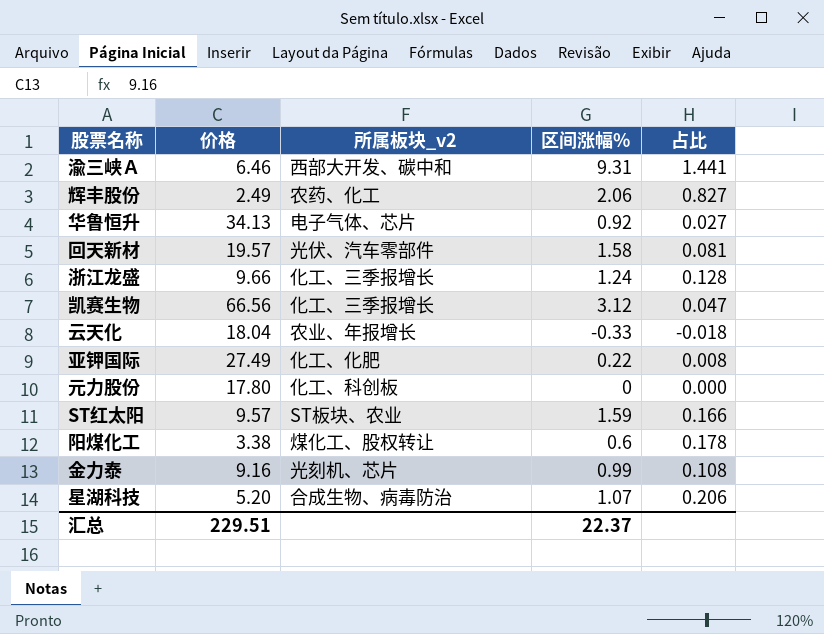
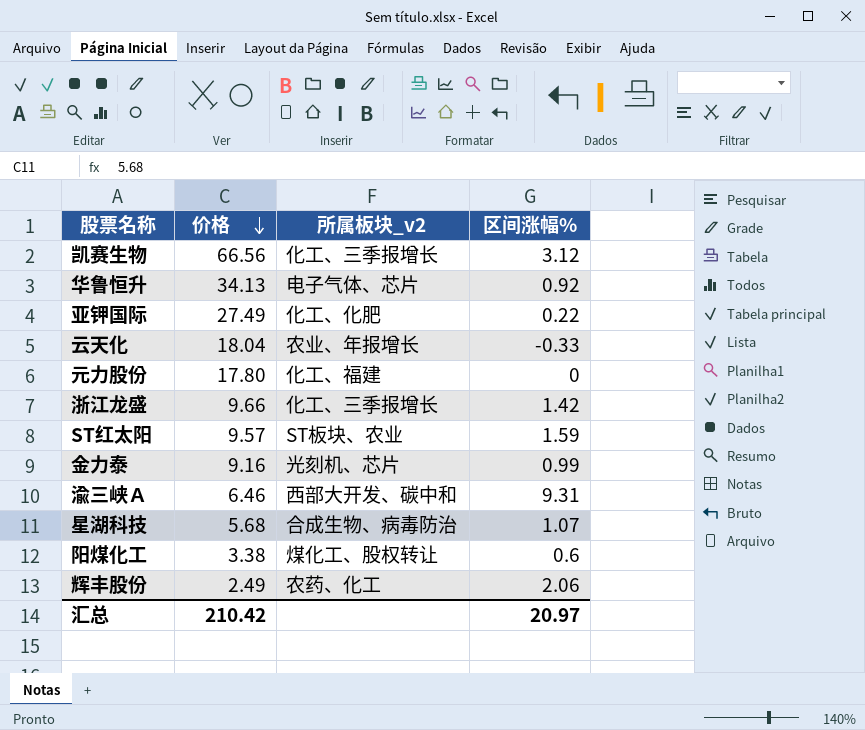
row order: none -> 价格 descending
column 占比 | formula: [区间涨幅%] / [价格] -> none
row 回天新材: 19.57 | 光伏、汽车零部件 | 1.58 | 0.081 -> none
元力股份 | 所属板块_v2: 化工、科创板 -> 化工、福建
浙江龙盛 | 区间涨幅%: 1.24 -> 1.42
星湖科技 | 价格: 5.20 -> 5.68
汇总 | 价格: 229.51 -> 210.42
汇总 | 区间涨幅%: 22.37 -> 20.97

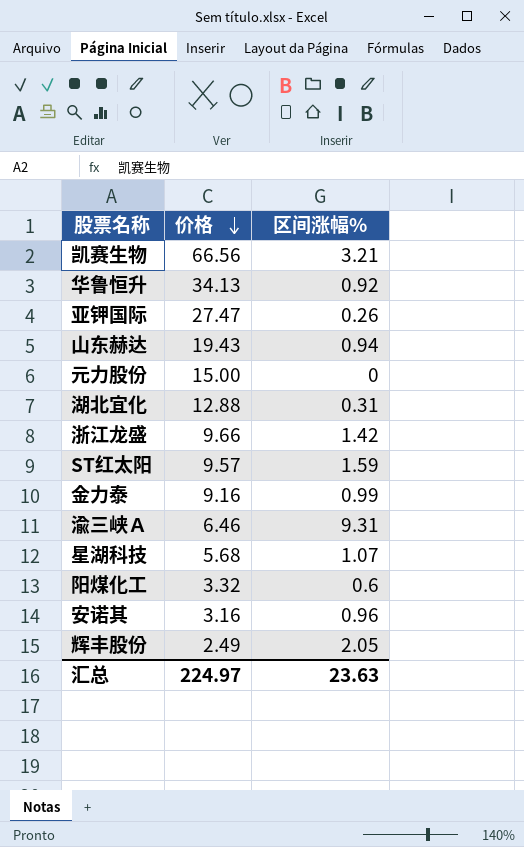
column 所属板块_v2 | position: 3 -> none
row 云天化: 18.04 | 农业、年报增长 | -0.33 -> none
凯赛生物 | 区间涨幅%: 3.12 -> 3.21
亚钾国际 | 价格: 27.49 -> 27.47
亚钾国际 | 区间涨幅%: 0.22 -> 0.26
row 山东赫达: none -> 19.43 | 0.94
元力股份 | 价格: 17.80 -> 15.00
row 湖北宜化: none -> 12.88 | 0.31
阳煤化工 | 价格: 3.38 -> 3.32
row 安诺其: none -> 3.16 | 0.96
辉丰股份 | 区间涨幅%: 2.06 -> 2.05
汇总 | 价格: 210.42 -> 224.97
汇总 | 区间涨幅%: 20.97 -> 23.63

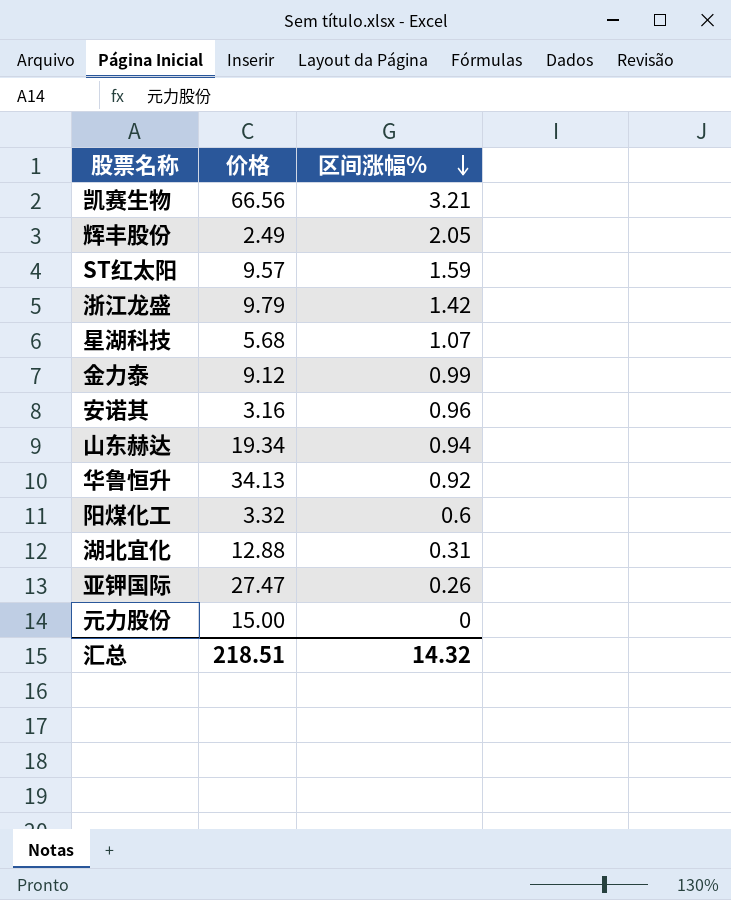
row order: 价格 descending -> 区间涨幅% descending
row 渝三峡Ａ: 6.46 | 9.31 -> none
浙江龙盛 | 价格: 9.66 -> 9.79
金力泰 | 价格: 9.16 -> 9.12
山东赫达 | 价格: 19.43 -> 19.34
汇总 | 价格: 224.97 -> 218.51
汇总 | 区间涨幅%: 23.63 -> 14.32

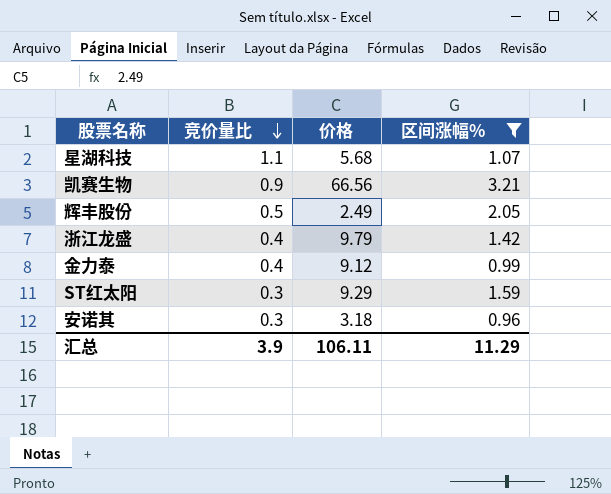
filter: none -> 区间涨幅% >= 0.96
row order: 区间涨幅% descending -> 竞价量比 descending
column 竞价量比 | position: none -> 2
ST红太阳 | 价格: 9.57 -> 9.29
安诺其 | 价格: 3.16 -> 3.18
汇总 | 价格: 218.51 -> 106.11
汇总 | 区间涨幅%: 14.32 -> 11.29

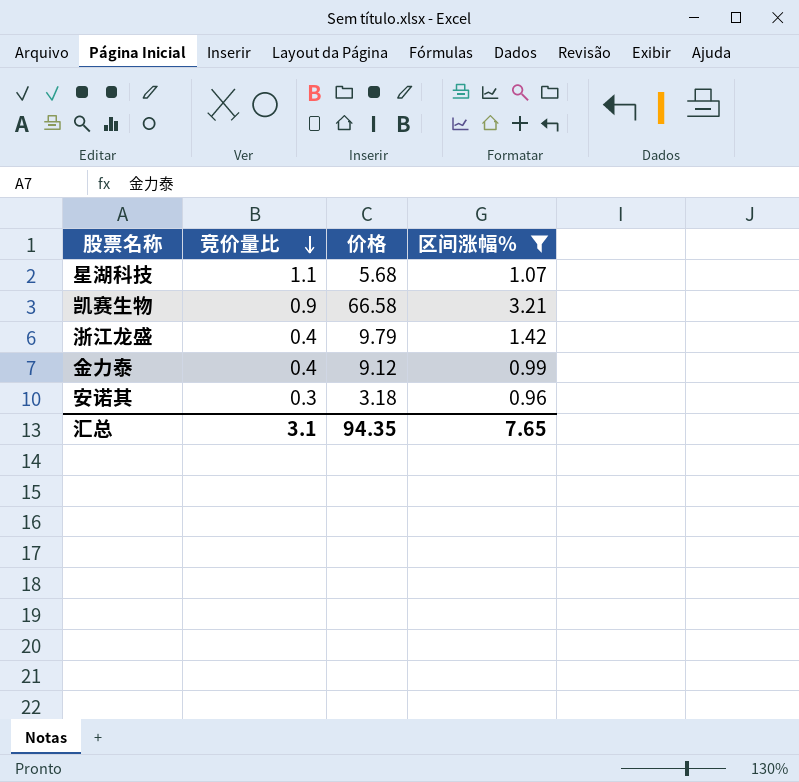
row 辉丰股份: 0.5 | 2.49 | 2.05 -> none
row ST红太阳: 0.3 | 9.29 | 1.59 -> none
凯赛生物 | 价格: 66.56 -> 66.58
汇总 | 竞价量比: 3.9 -> 3.1
汇总 | 价格: 106.11 -> 94.35
汇总 | 区间涨幅%: 11.29 -> 7.65

